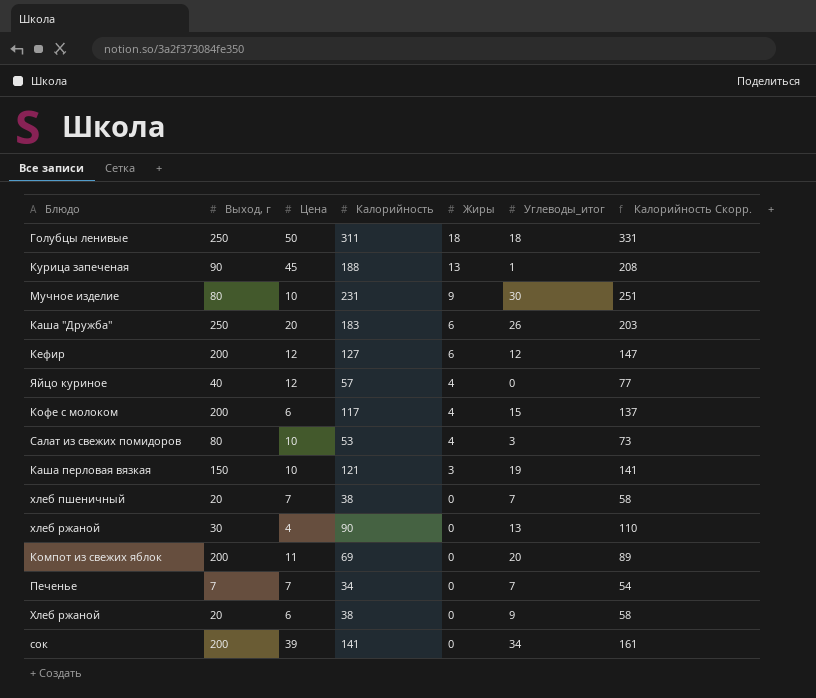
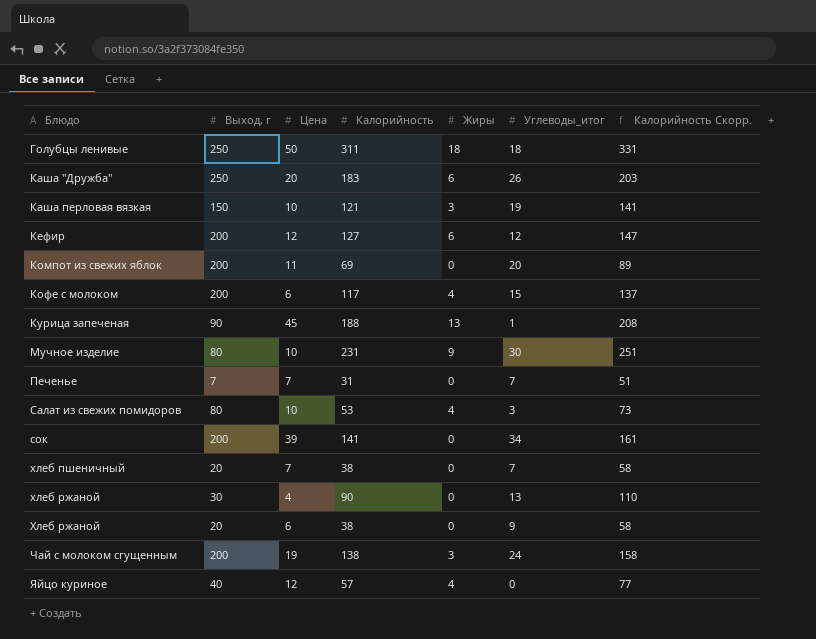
row order: Жиры descending -> Блюдо ascending
Печенье | Калорийность: 34 -> 31
Печенье | Калорийность Скорр.: 54 -> 51
row Чай с молоком сгущенным: none -> 200 | 19 | 138 | 3 | 24 | 158

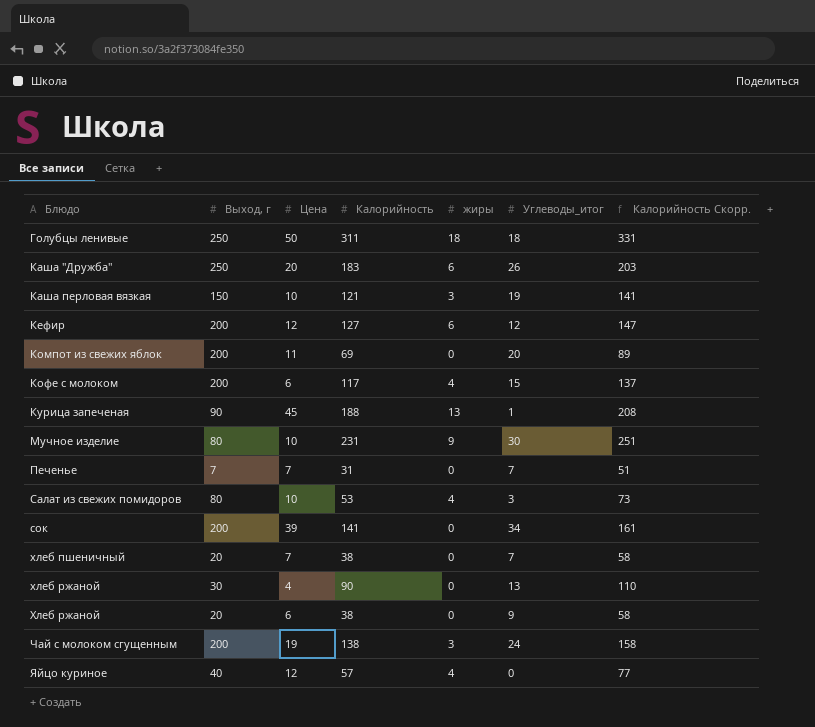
column name: Жиры -> жиры

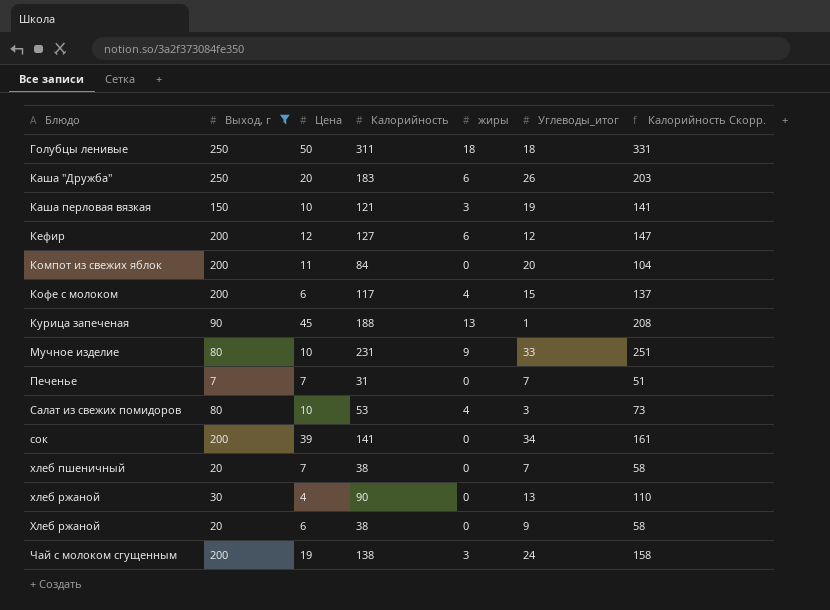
filter: none -> Выход, г != 40
Компот из свежих яблок | Калорийность: 69 -> 84
Компот из свежих яблок | Калорийность Скорр.: 89 -> 104
Мучное изделие | Углеводы_итог: 30 -> 33

